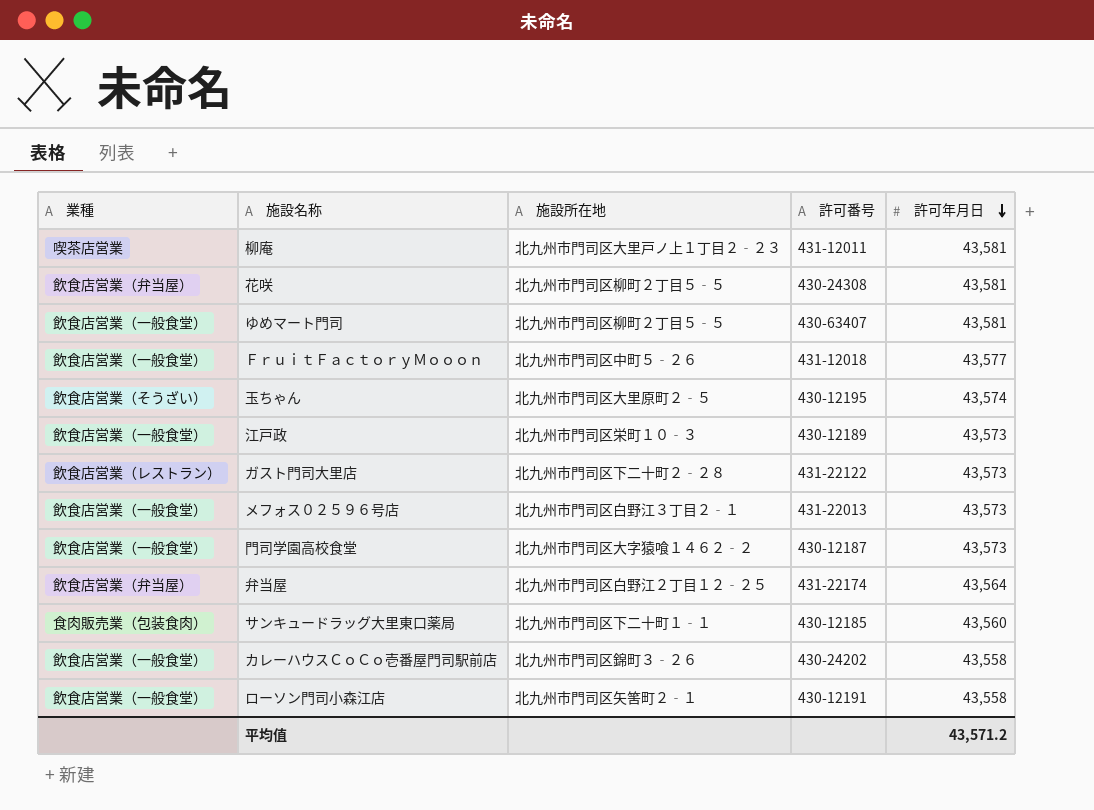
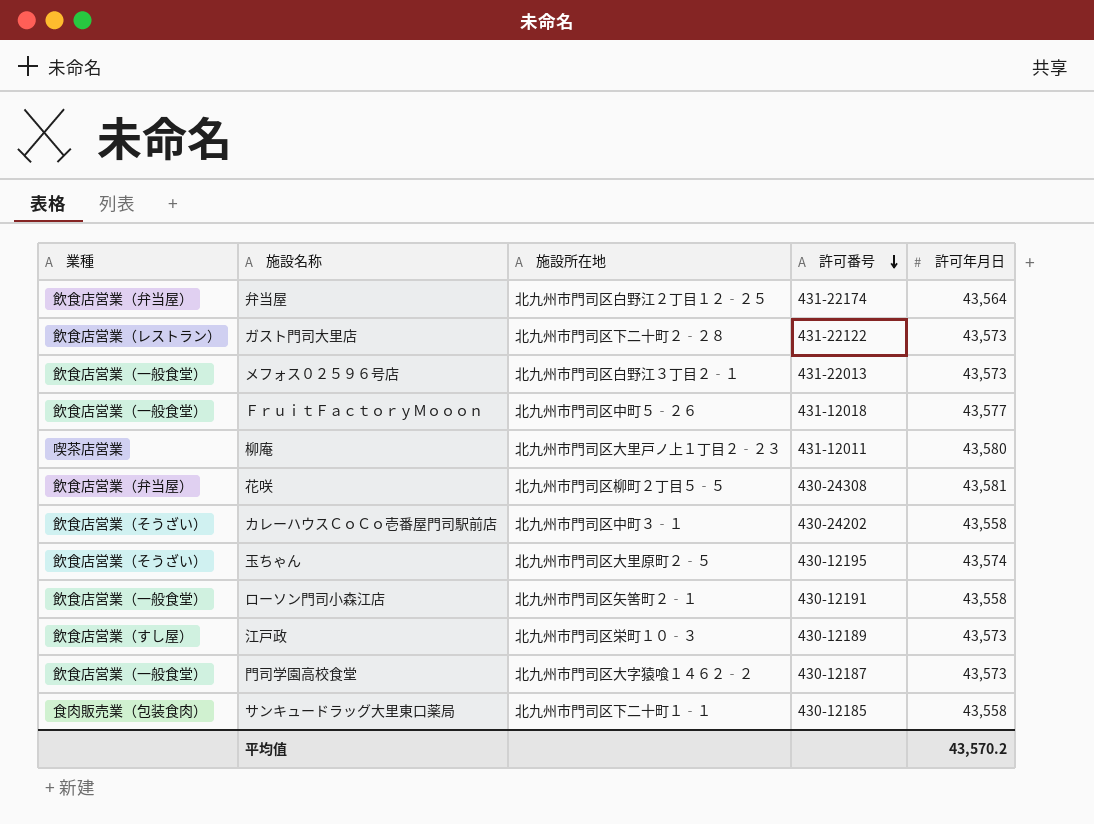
row order: 許可年月日 descending -> 許可番号 descending
row ゆめマート門司: 飲食店営業（一般食堂） | 北九州市門司区柳町２丁目５‐５ | 430-63407 | 43,581 -> none
柳庵 | 許可年月日: 43,581 -> 43,580
カレーハウスＣｏＣｏ壱番屋門司駅前店 | 業種: 飲食店営業（一般食堂） -> 飲食店営業（そうざい）
カレーハウスＣｏＣｏ壱番屋門司駅前店 | 施設所在地: 北九州市門司区錦町３‐２６ -> 北九州市門司区中町３‐１
江戸政 | 業種: 飲食店営業（一般食堂） -> 飲食店営業（すし屋）
サンキュードラッグ大里東口薬局 | 許可年月日: 43,560 -> 43,558
平均值 | 許可年月日: 43,571.2 -> 43,570.2

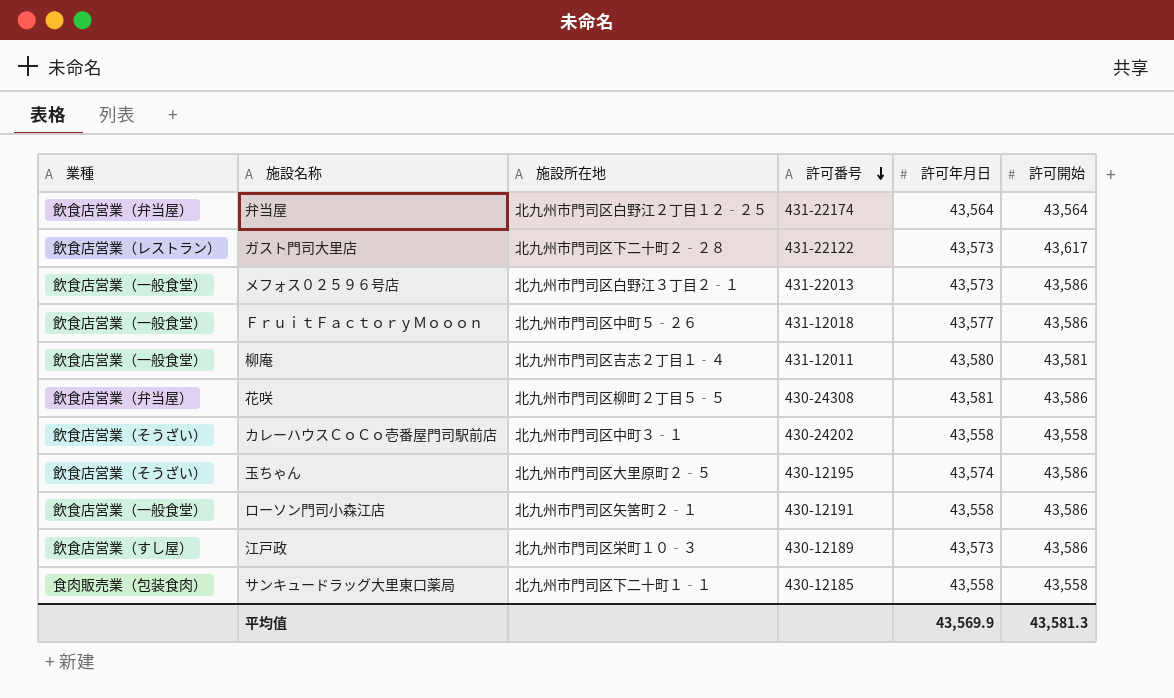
column 許可開始 | position: none -> 6
row 門司学園高校食堂: 飲食店営業（一般食堂） | 北九州市門司区大字猿喰１４６２‐２ | 430-12187 | 43,573 -> none
柳庵 | 業種: 喫茶店営業 -> 飲食店営業（一般食堂）
柳庵 | 施設所在地: 北九州市門司区大里戸ノ上１丁目２‐２３ -> 北九州市門司区吉志２丁目１‐４
平均值 | 許可年月日: 43,570.2 -> 43,569.9

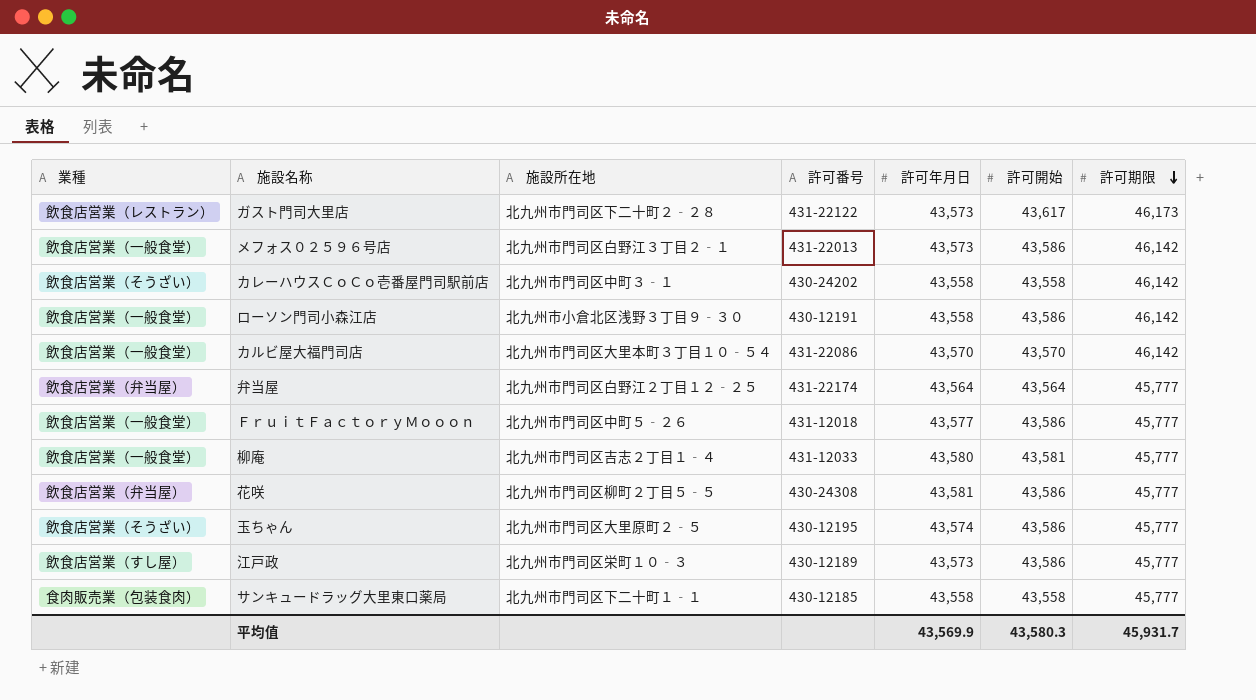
row order: 許可番号 descending -> 許可期限 descending
column 許可期限 | position: none -> 7
ローソン門司小森江店 | 施設所在地: 北九州市門司区矢筈町２‐１ -> 北九州市小倉北区浅野３丁目９‐３０
row カルビ屋大福門司店: none -> 飲食店営業（一般食堂） | 北九州市門司区大里本町３丁目１０‐５４ | 431-22086 | 43,570 | 43,570 | 46,142
柳庵 | 許可番号: 431-12011 -> 431-12033
平均值 | 許可開始: 43,581.3 -> 43,580.3

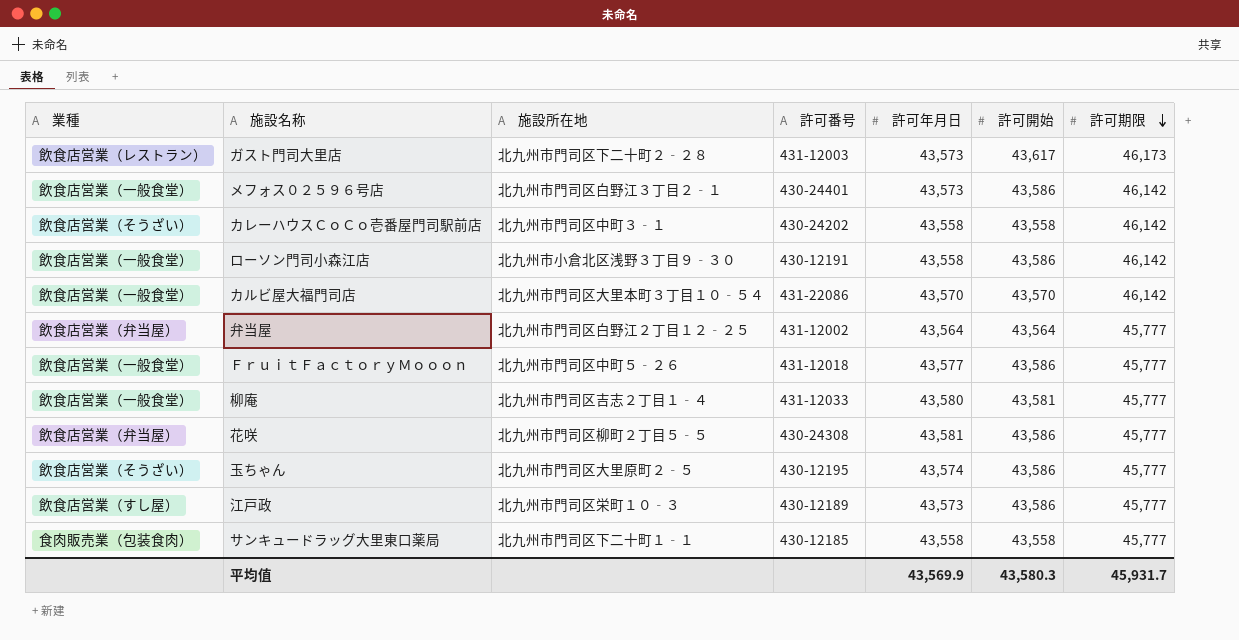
ガスト門司大里店 | 許可番号: 431-22122 -> 431-12003
メフォス０２５９６号店 | 許可番号: 431-22013 -> 430-24401
弁当屋 | 許可番号: 431-22174 -> 431-12002

